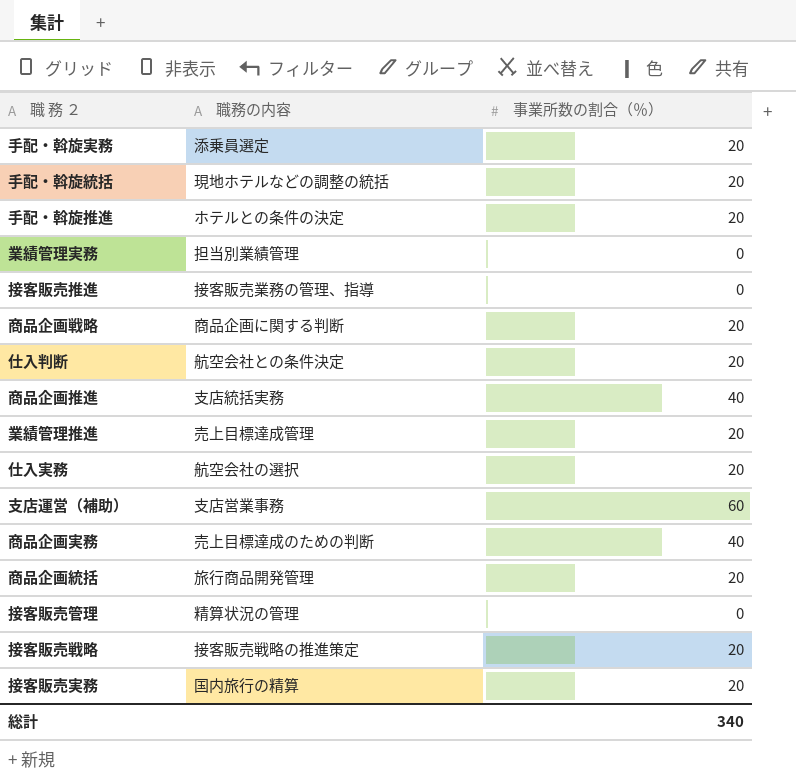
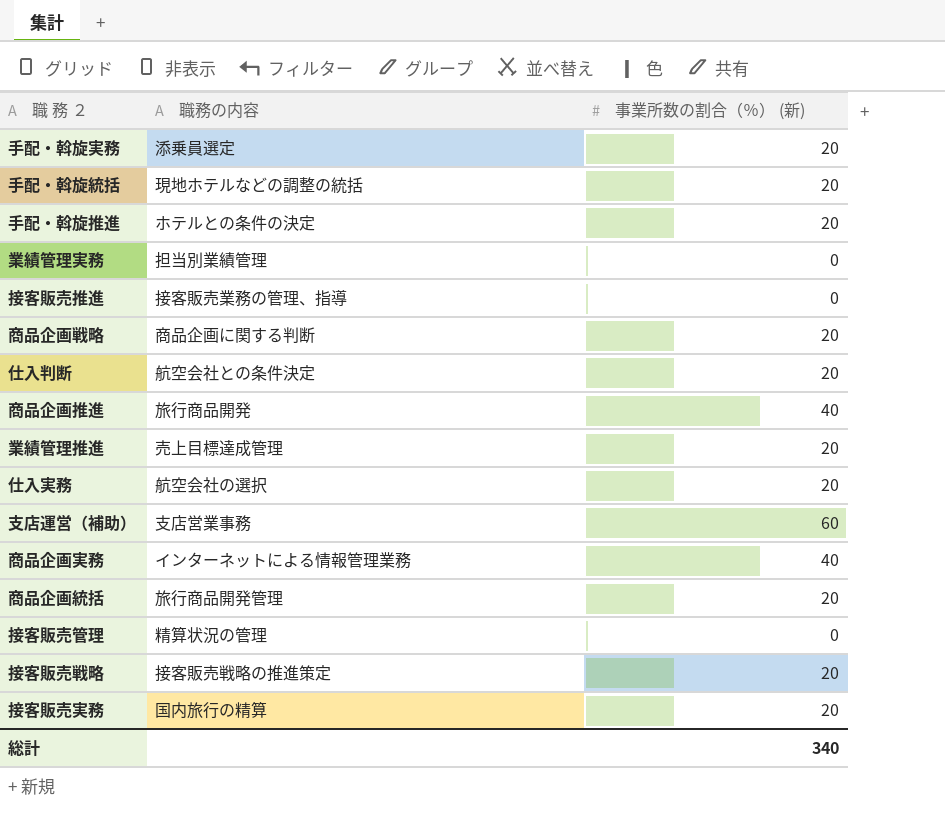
column name: 事業所数の割合（％） -> 事業所数の割合（％） (新)
商品企画推進 | 職務の内容: 支店統括実務 -> 旅行商品開発
商品企画実務 | 職務の内容: 売上目標達成のための判断 -> インターネットによる情報管理業務

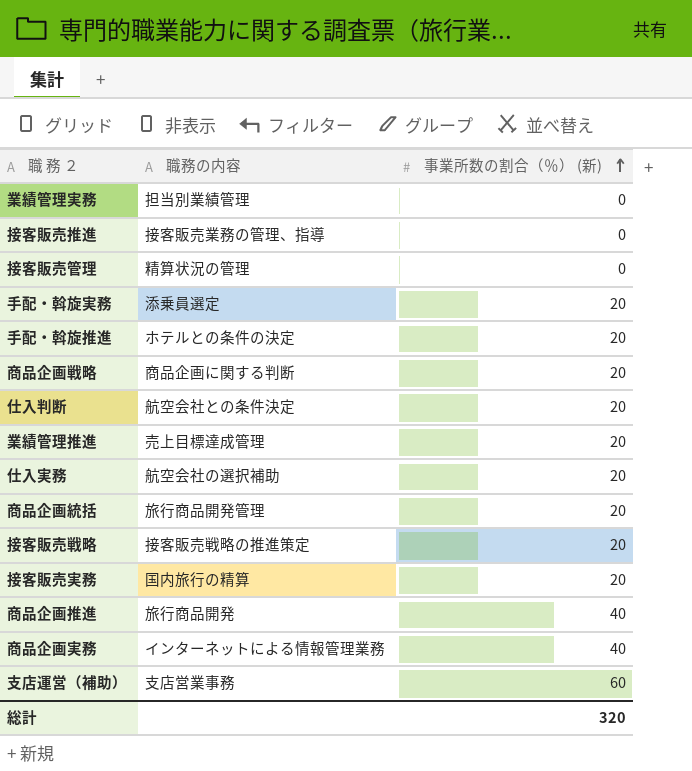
row order: none -> 事業所数の割合（％） (新) ascending
row 手配・斡旋統括: 現地ホテルなどの調整の統括 | 20 -> none
仕入実務 | 職務の内容: 航空会社の選択 -> 航空会社の選択補助
総計 | 事業所数の割合（％） (新): 340 -> 320

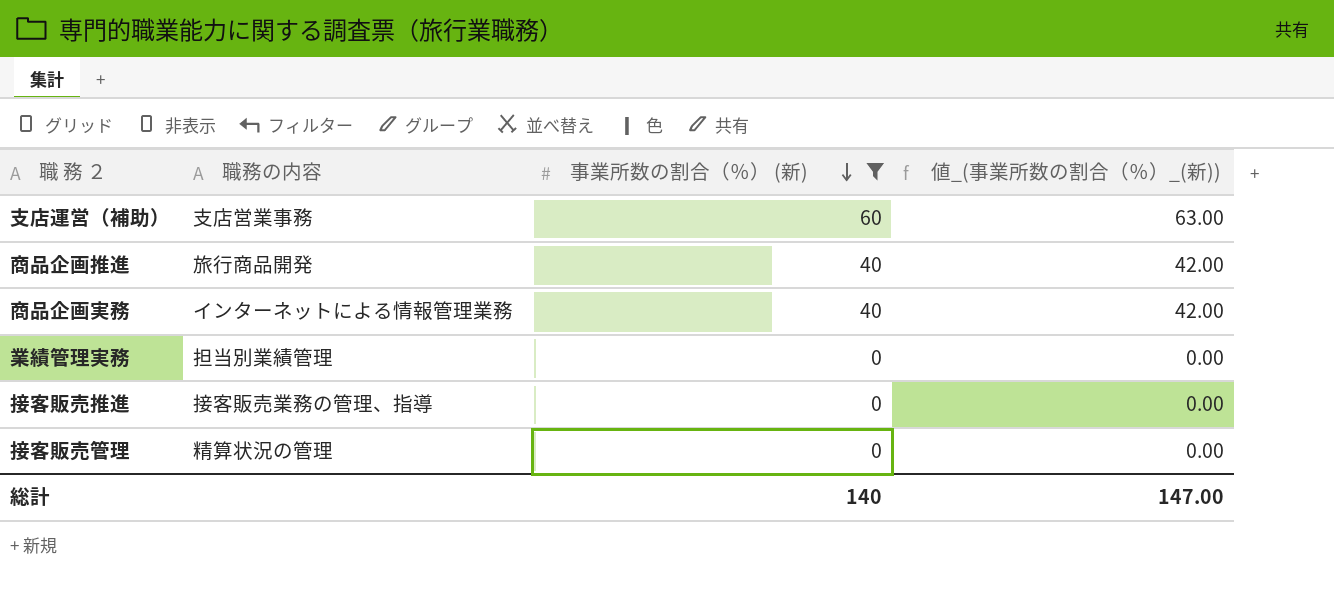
filter: none -> 事業所数の割合（％） (新) != 20
row order: 事業所数の割合（％） (新) ascending -> 事業所数の割合（％） (新) descending
column 値_(事業所数の割合（％）_(新)) | formula: none -> [事業所数の割合（％） (新)] * 1.05
総計 | 事業所数の割合（％） (新): 320 -> 140

